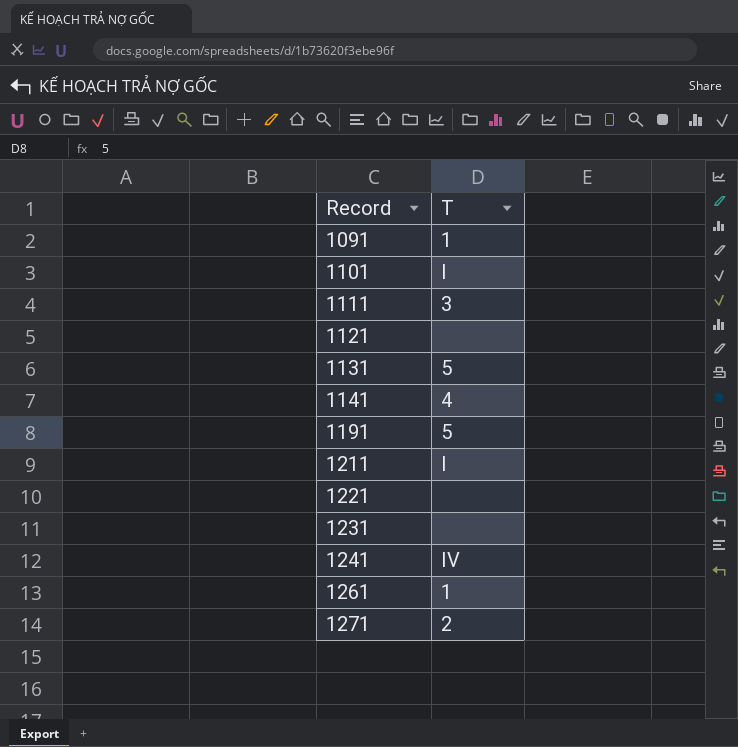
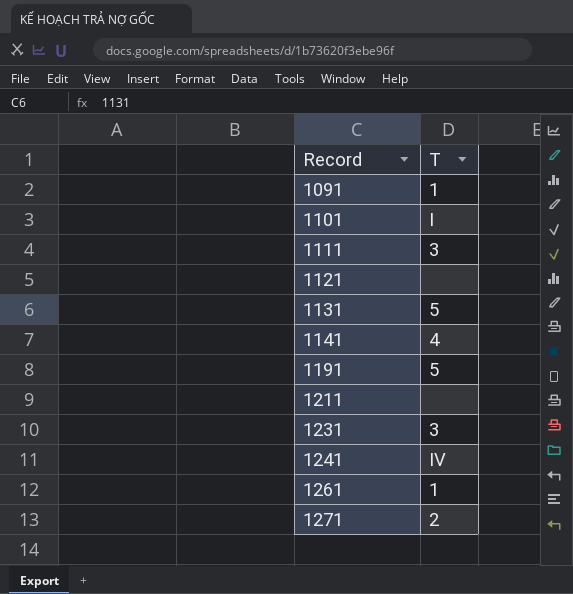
row 1221: none -> none
1211 | T: I -> none
1231 | T: none -> 3

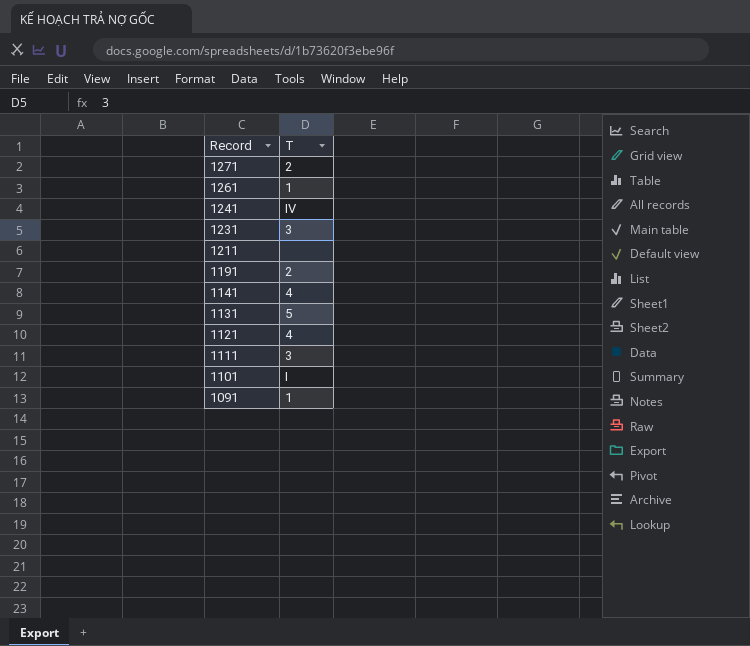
row order: Record ascending -> Record descending
1191 | T: 5 -> 2
1121 | T: none -> 4

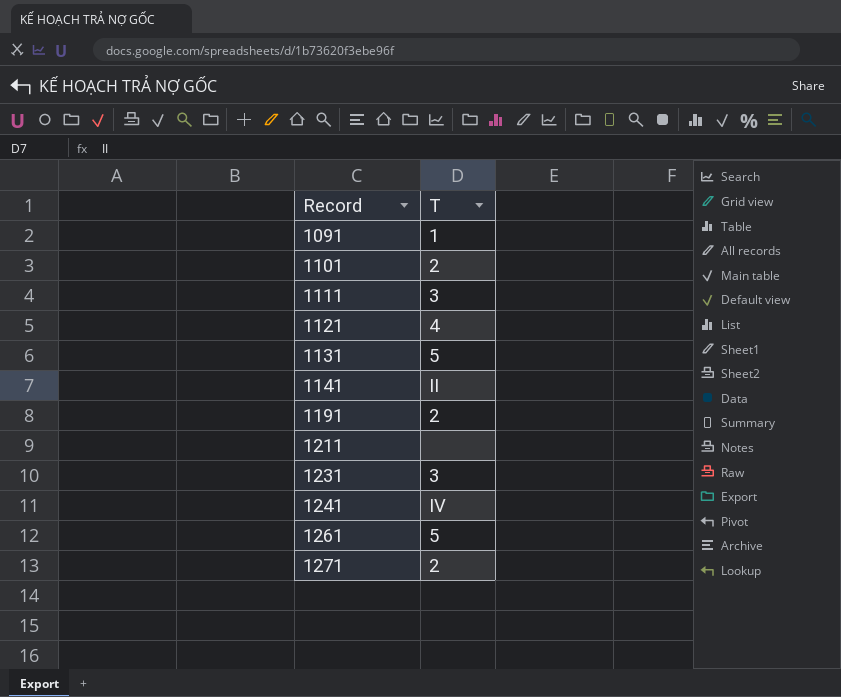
row order: Record descending -> Record ascending
1101 | T: I -> 2
1141 | T: 4 -> II
1261 | T: 1 -> 5

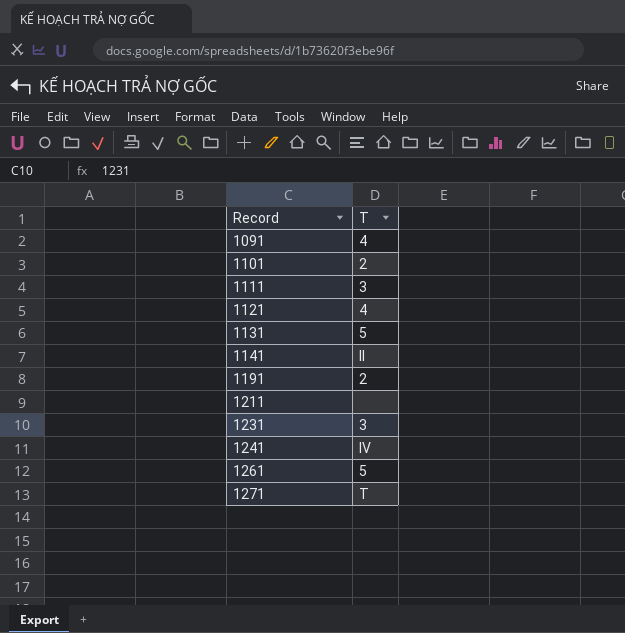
1091 | T: 1 -> 4
1271 | T: 2 -> T

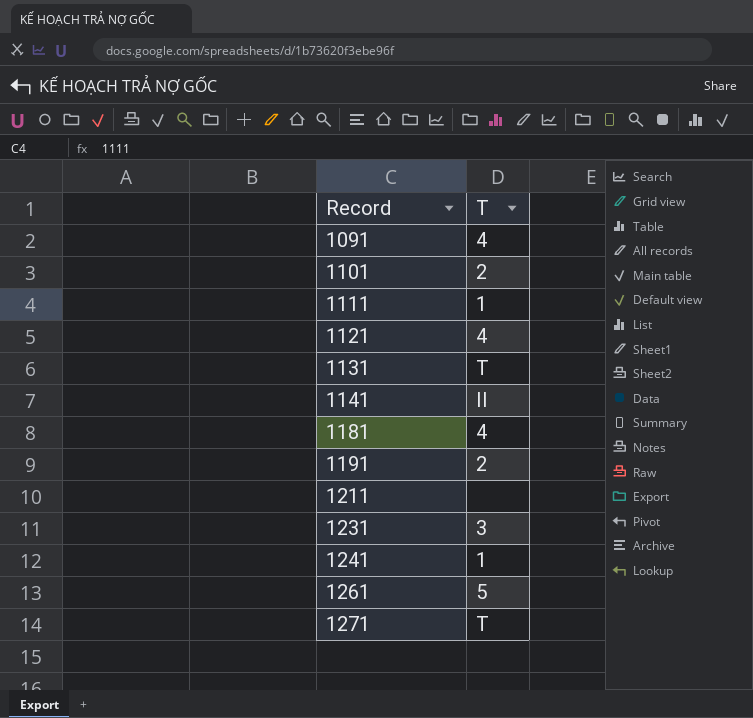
1111 | T: 3 -> 1
1131 | T: 5 -> T
row 1181: none -> 4
1241 | T: IV -> 1

